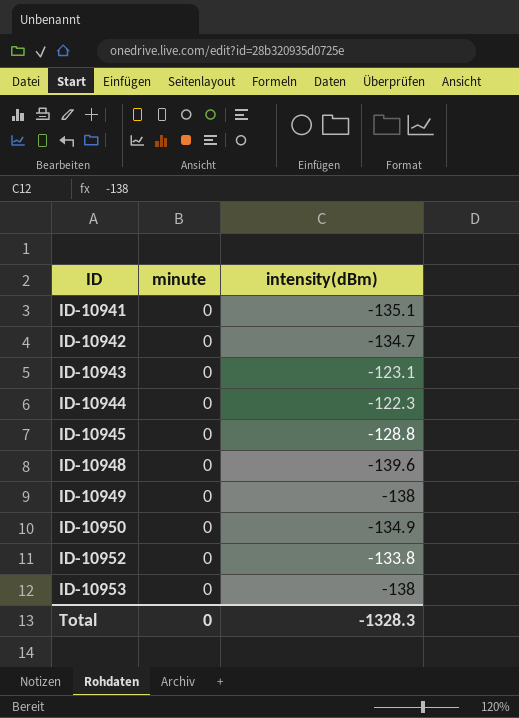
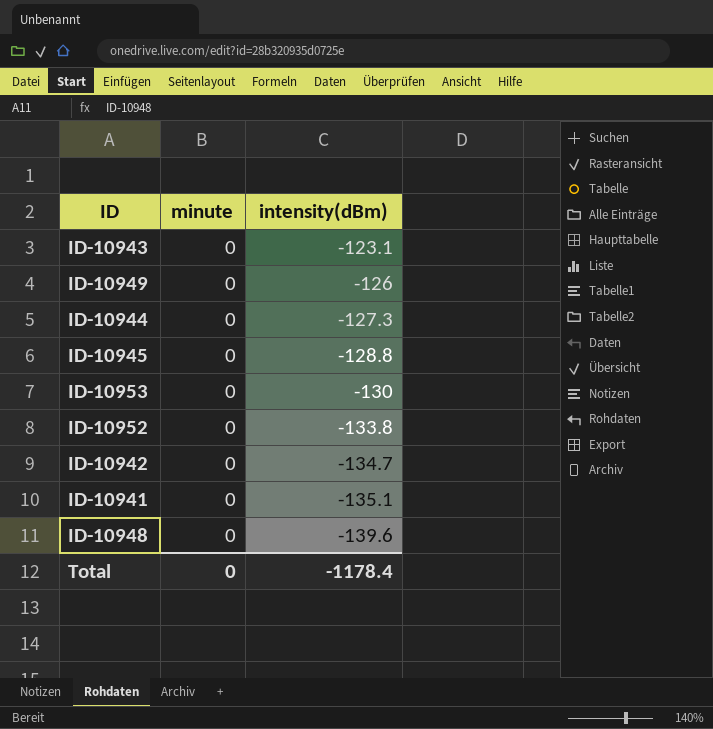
row order: ID ascending -> intensity(dBm) descending
row ID-10950: 0 | -134.9 -> none
ID-10949 | intensity(dBm): -138 -> -126
ID-10944 | intensity(dBm): -122.3 -> -127.3
ID-10953 | intensity(dBm): -138 -> -130
Total | intensity(dBm): -1328.3 -> -1178.4

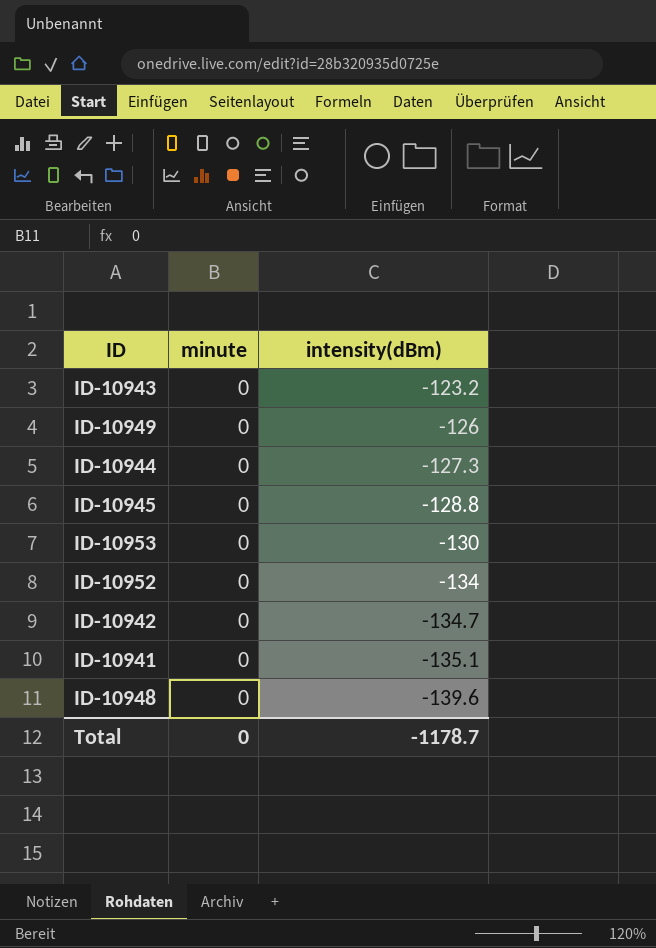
ID-10943 | intensity(dBm): -123.1 -> -123.2
ID-10952 | intensity(dBm): -133.8 -> -134
Total | intensity(dBm): -1178.4 -> -1178.7

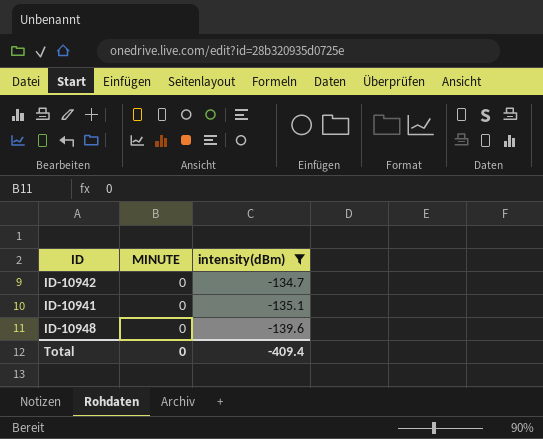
filter: none -> intensity(dBm) <= -134.7
column name: minute -> MINUTE
Total | intensity(dBm): -1178.7 -> -409.4

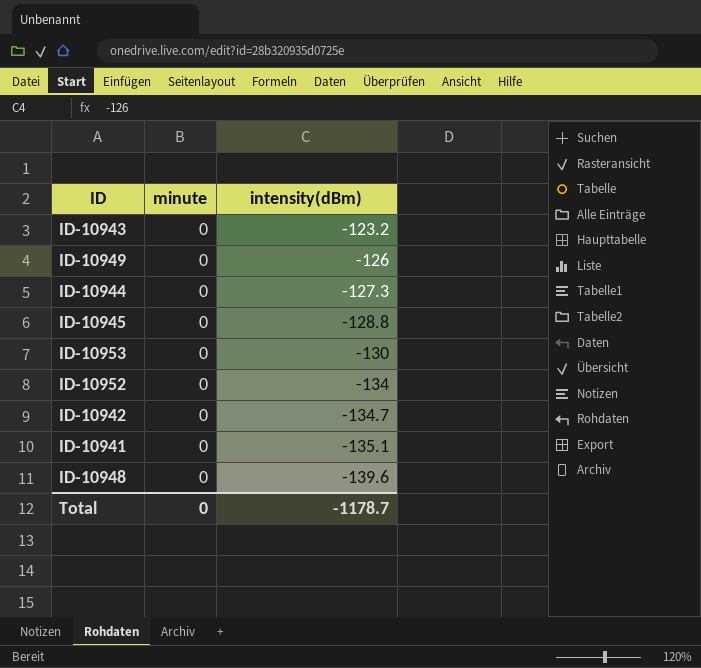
filter: intensity(dBm) <= -134.7 -> none
column name: MINUTE -> minute
Total | intensity(dBm): -409.4 -> -1178.7

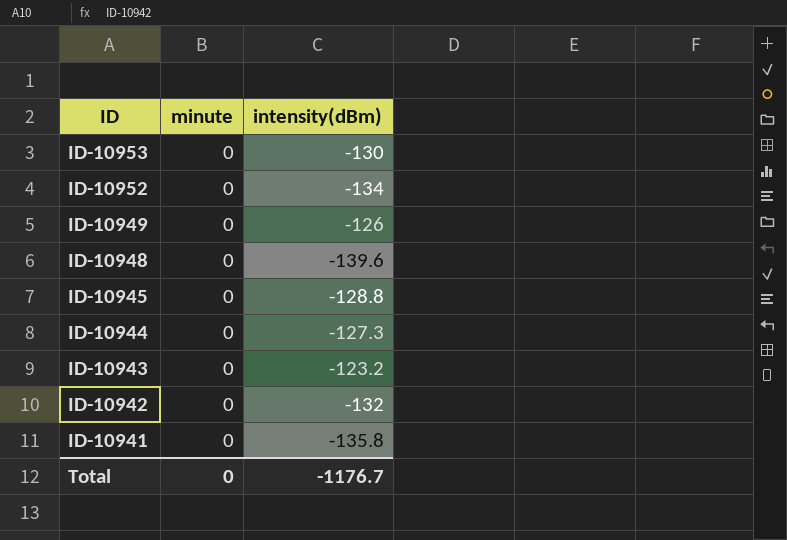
row order: intensity(dBm) descending -> ID descending
ID-10942 | intensity(dBm): -134.7 -> -132
ID-10941 | intensity(dBm): -135.1 -> -135.8
Total | intensity(dBm): -1178.7 -> -1176.7

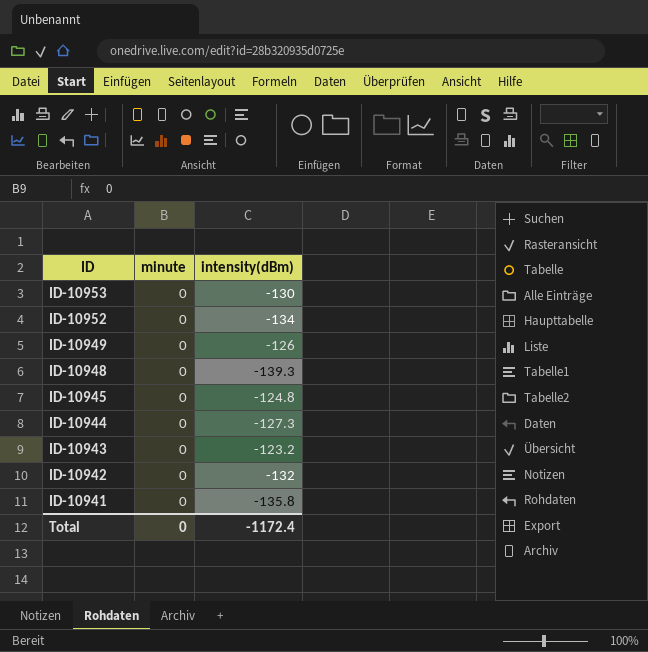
ID-10948 | intensity(dBm): -139.6 -> -139.3
ID-10945 | intensity(dBm): -128.8 -> -124.8
Total | intensity(dBm): -1176.7 -> -1172.4

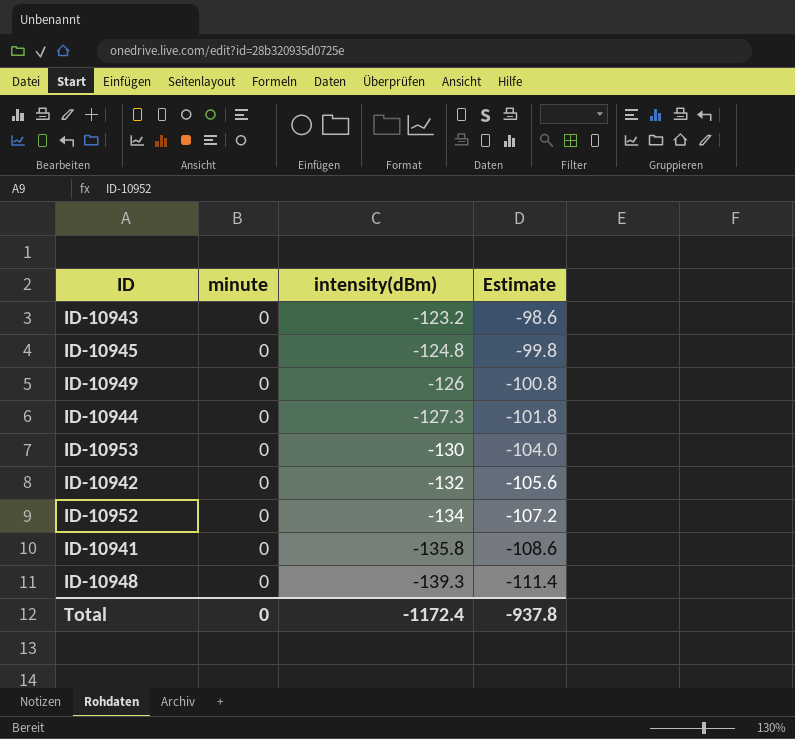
row order: ID descending -> intensity(dBm) descending
column Estimate | formula: none -> [intensity(dBm)] * 0.8

